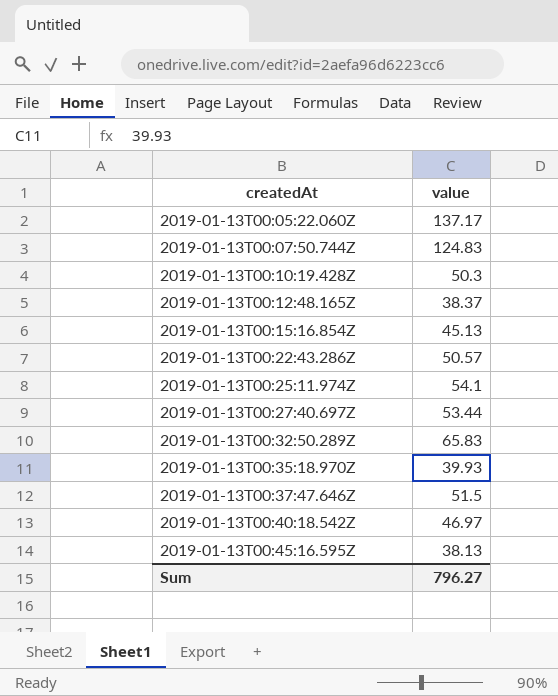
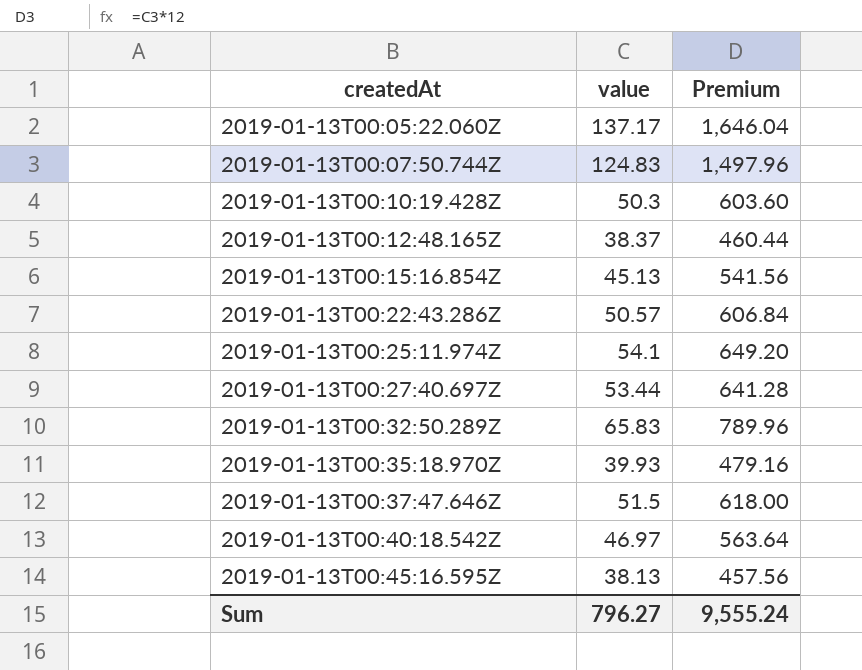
column Premium | formula: none -> [value] * 12

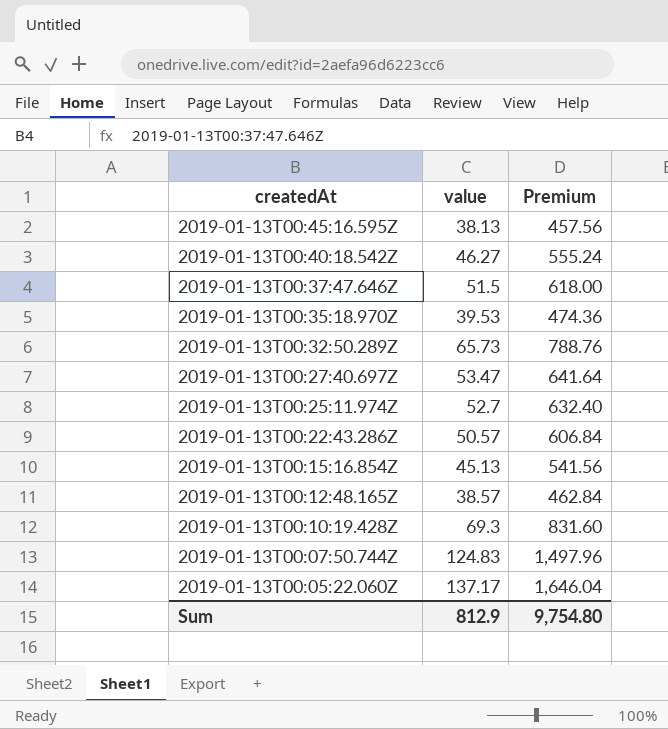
row order: createdAt ascending -> createdAt descending
2019-01-13T00:40:18.542Z | value: 46.97 -> 46.27
2019-01-13T00:40:18.542Z | Premium: 563.64 -> 555.24
2019-01-13T00:35:18.970Z | value: 39.93 -> 39.53
2019-01-13T00:35:18.970Z | Premium: 479.16 -> 474.36
2019-01-13T00:32:50.289Z | value: 65.83 -> 65.73
2019-01-13T00:32:50.289Z | Premium: 789.96 -> 788.76
2019-01-13T00:27:40.697Z | value: 53.44 -> 53.47
2019-01-13T00:27:40.697Z | Premium: 641.28 -> 641.64
2019-01-13T00:25:11.974Z | value: 54.1 -> 52.7
2019-01-13T00:25:11.974Z | Premium: 649.20 -> 632.40
2019-01-13T00:12:48.165Z | value: 38.37 -> 38.57
2019-01-13T00:12:48.165Z | Premium: 460.44 -> 462.84
2019-01-13T00:10:19.428Z | value: 50.3 -> 69.3
2019-01-13T00:10:19.428Z | Premium: 603.60 -> 831.60
Sum | value: 796.27 -> 812.9
Sum | Premium: 9,555.24 -> 9,754.80

